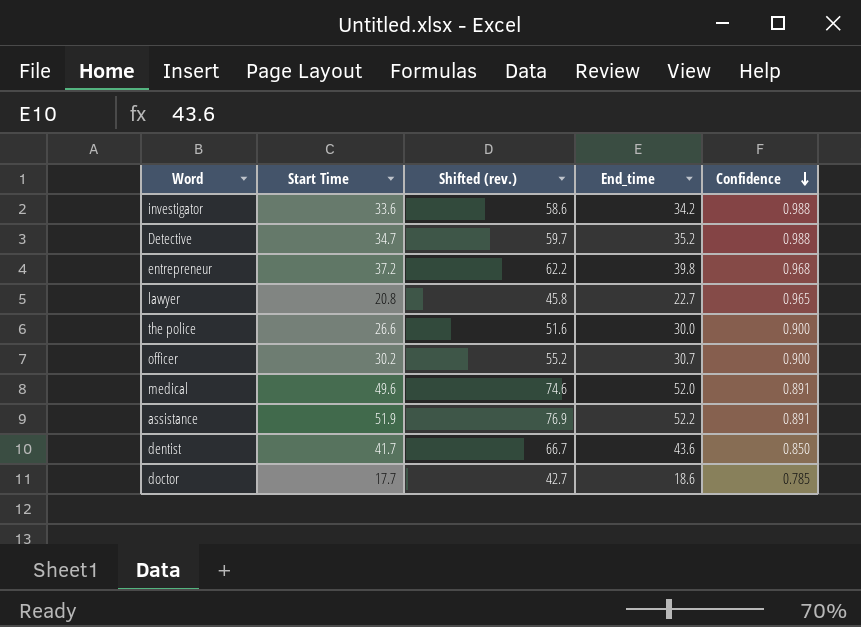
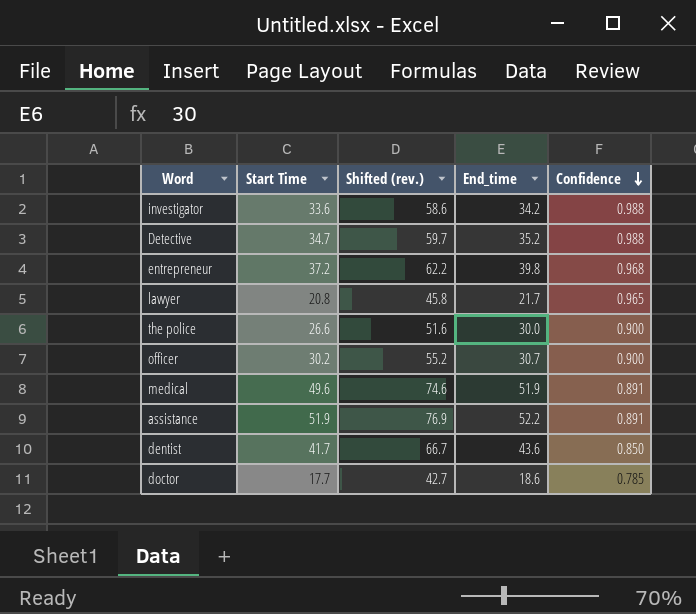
lawyer | End_time: 22.7 -> 21.7
medical | End_time: 52.0 -> 51.9

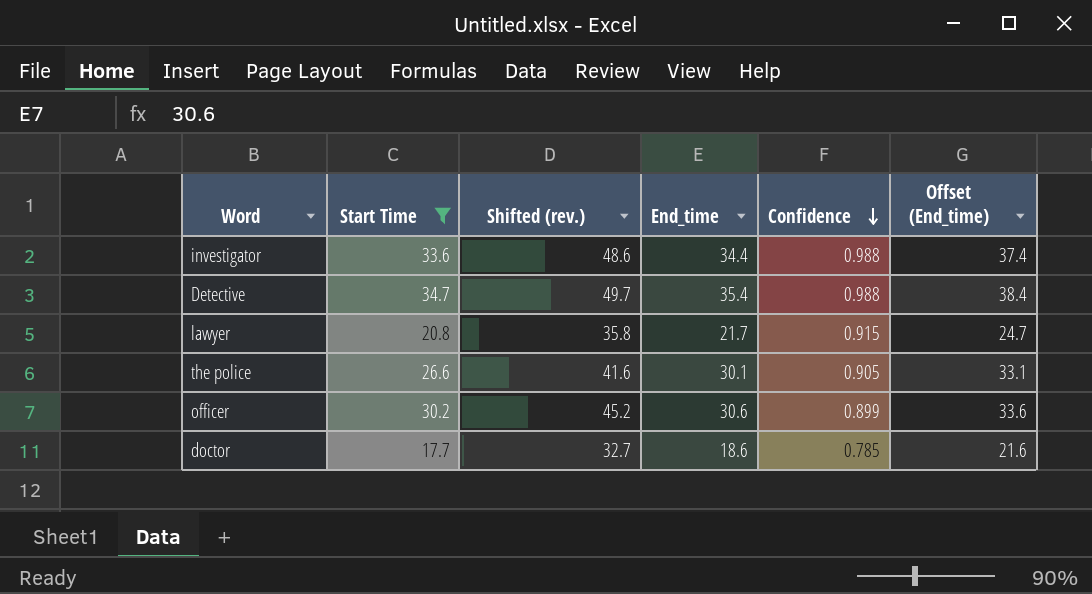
filter: none -> Start Time <= 34.7
column Shifted (rev.) | formula: [Start Time] + 25 -> [Start Time] + 15
column Offset (End_time) | formula: none -> [End_time] + 3
investigator | End_time: 34.2 -> 34.4
Detective | End_time: 35.2 -> 35.4
lawyer | Confidence: 0.965 -> 0.915
the police | End_time: 30.0 -> 30.1
the police | Confidence: 0.900 -> 0.905
officer | End_time: 30.7 -> 30.6
officer | Confidence: 0.900 -> 0.899

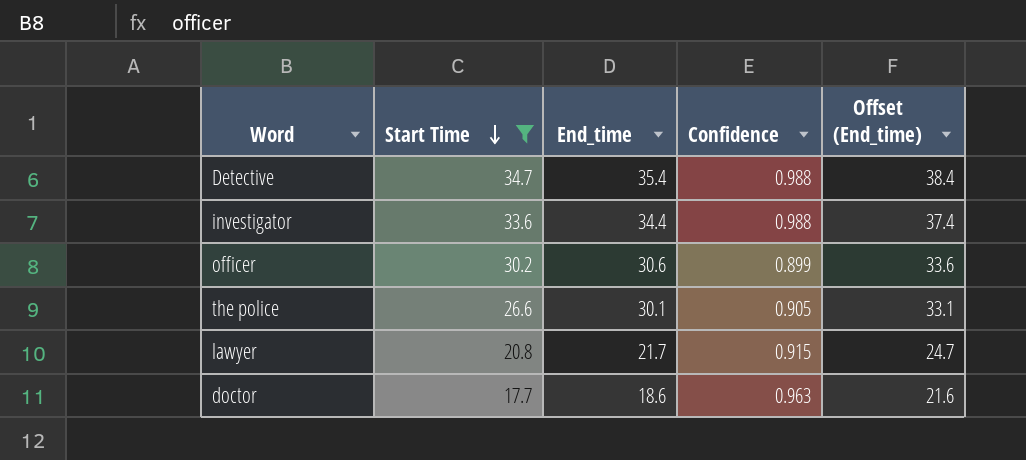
row order: Confidence descending -> Start Time descending
column Shifted (rev.) | formula: [Start Time] + 15 -> none
doctor | Confidence: 0.785 -> 0.963

